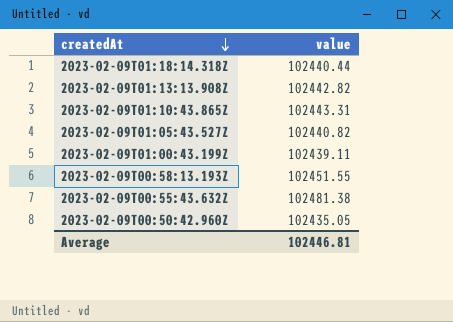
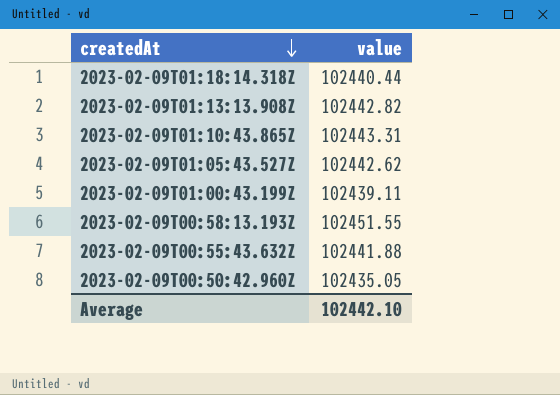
2023-02-09T01:05:43.527Z | value: 102440.82 -> 102442.62
2023-02-09T00:55:43.632Z | value: 102481.38 -> 102441.88
Average | value: 102446.81 -> 102442.10

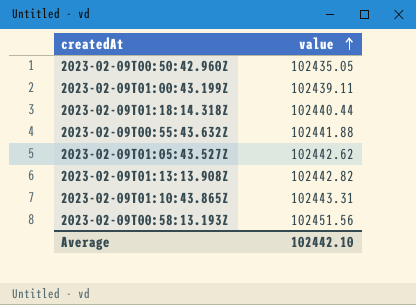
row order: createdAt descending -> value ascending
2023-02-09T00:58:13.193Z | value: 102451.55 -> 102451.56

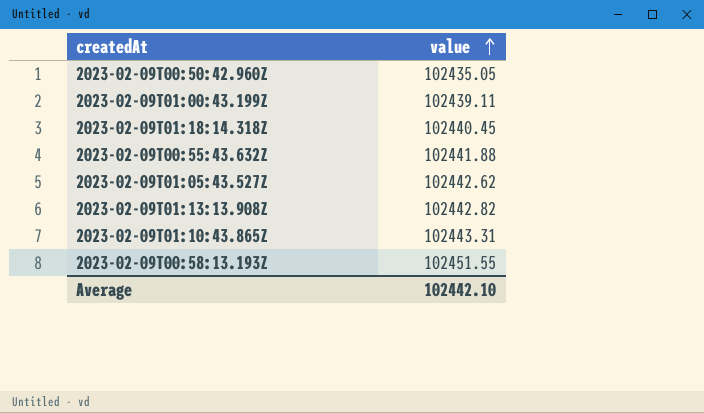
2023-02-09T01:18:14.318Z | value: 102440.44 -> 102440.45
2023-02-09T00:58:13.193Z | value: 102451.56 -> 102451.55

